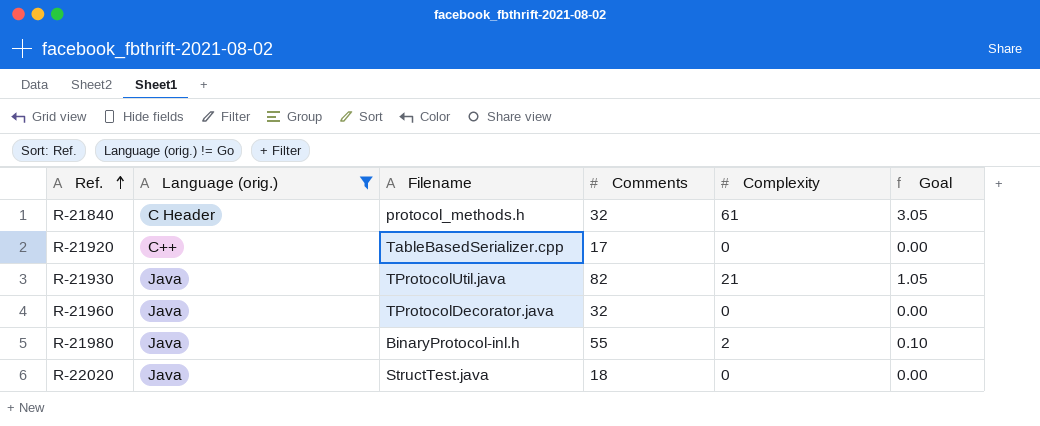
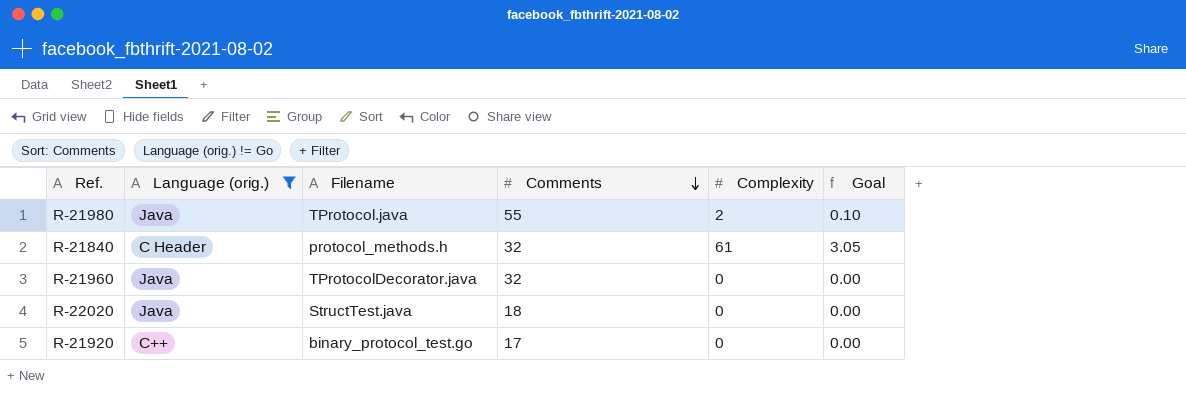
row order: Ref. ascending -> Comments descending
row R-21930: Java | TProtocolUtil.java | 82 | 21 | 1.05 -> none
R-21980 | Filename: BinaryProtocol-inl.h -> TProtocol.java
R-21920 | Filename: TableBasedSerializer.cpp -> binary_protocol_test.go

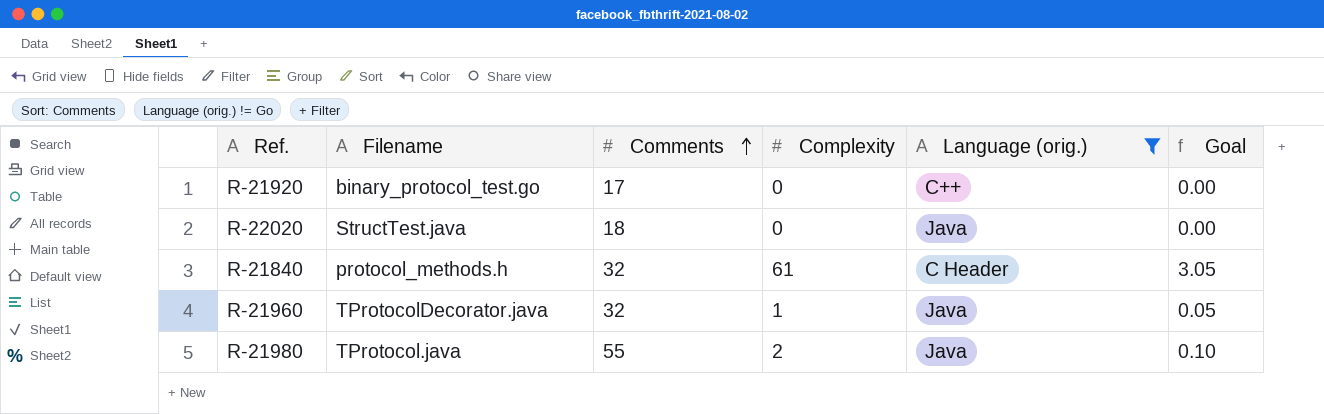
row order: Comments descending -> Comments ascending
column Language (orig.) | position: 2 -> 5
R-21960 | Complexity: 0 -> 1
R-21960 | Goal: 0.00 -> 0.05

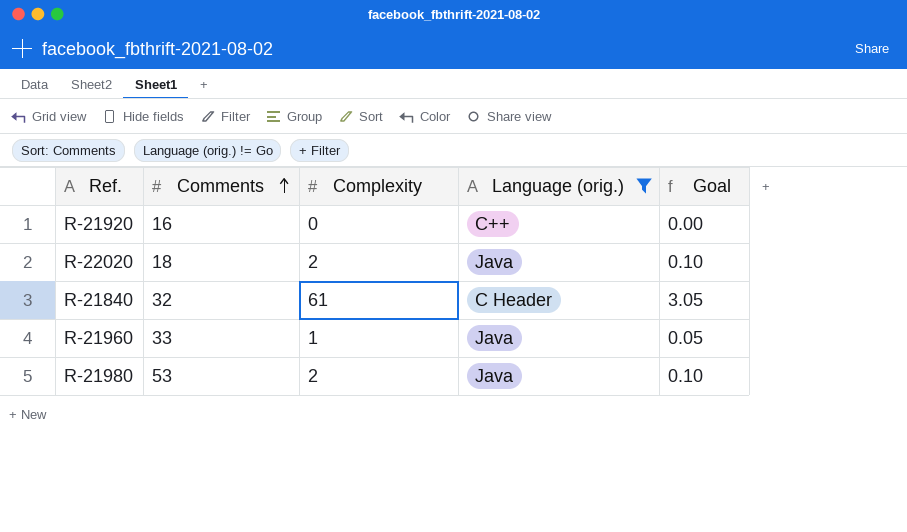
column Filename | position: 2 -> none
R-21920 | Comments: 17 -> 16
R-22020 | Complexity: 0 -> 2
R-22020 | Goal: 0.00 -> 0.10
R-21960 | Comments: 32 -> 33
R-21980 | Comments: 55 -> 53

